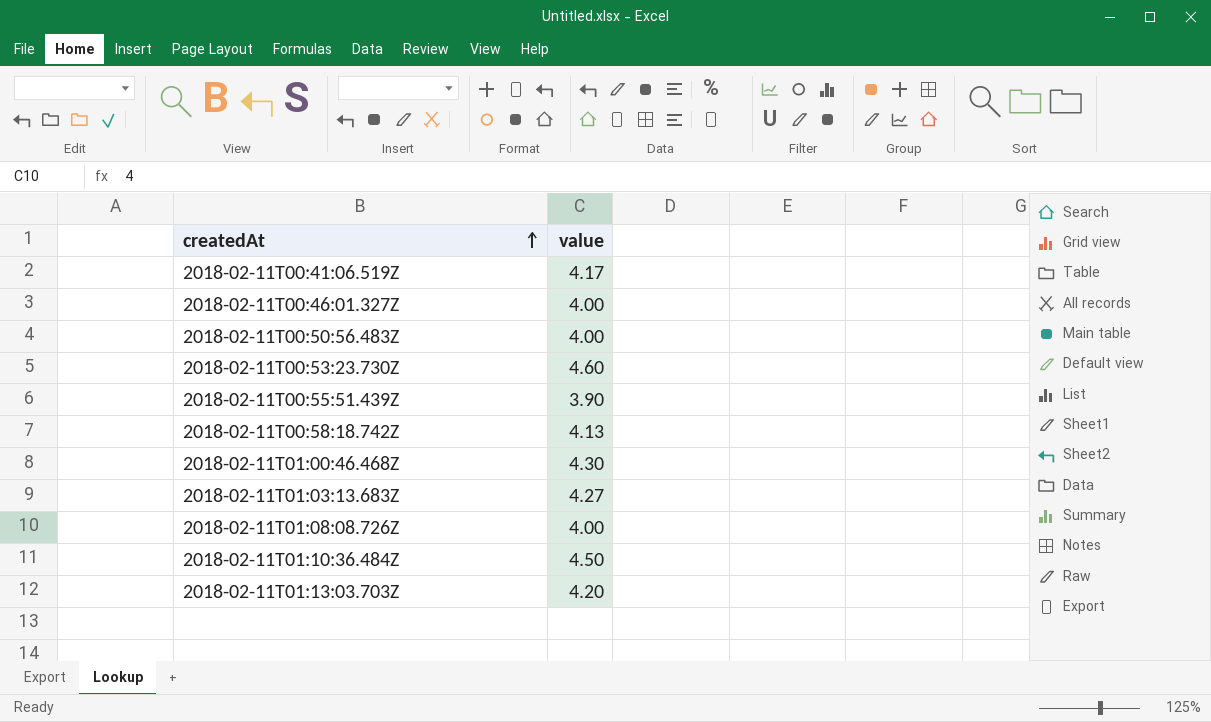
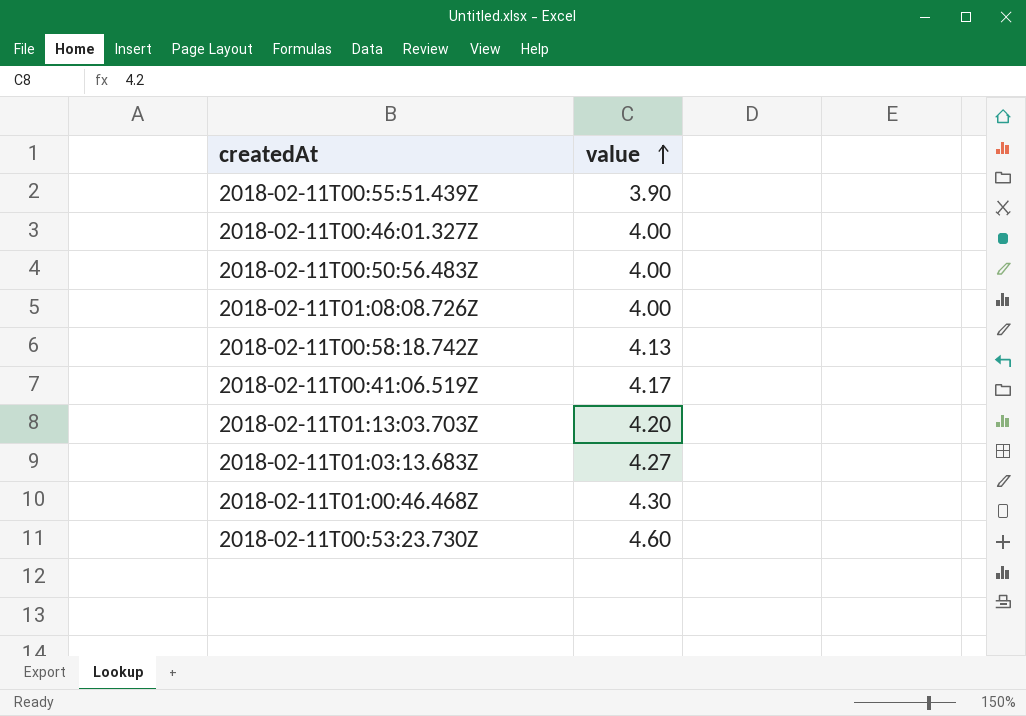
row order: createdAt ascending -> value ascending
row 2018-02-11T01:10:36.484Z: 4.50 -> none

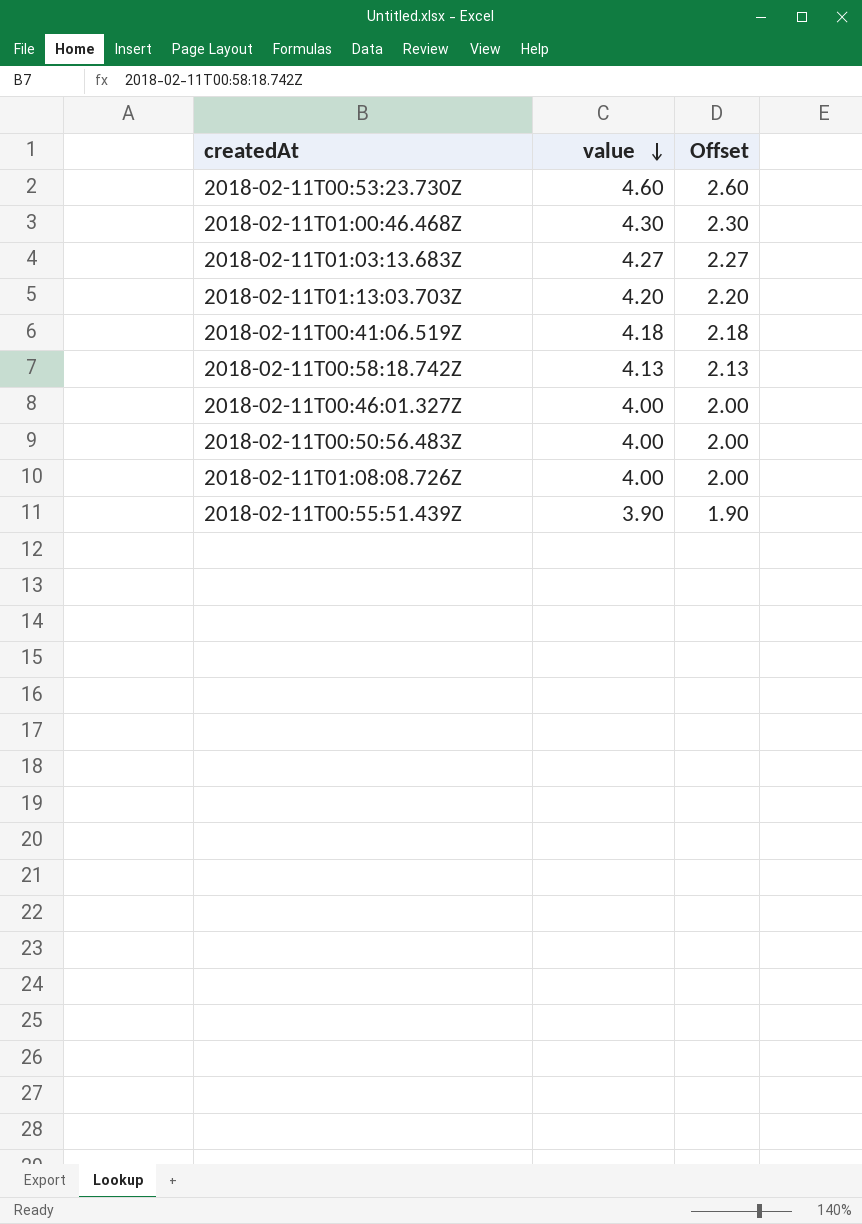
row order: value ascending -> value descending
column Offset | formula: none -> [value] - 2
2018-02-11T00:41:06.519Z | value: 4.17 -> 4.18

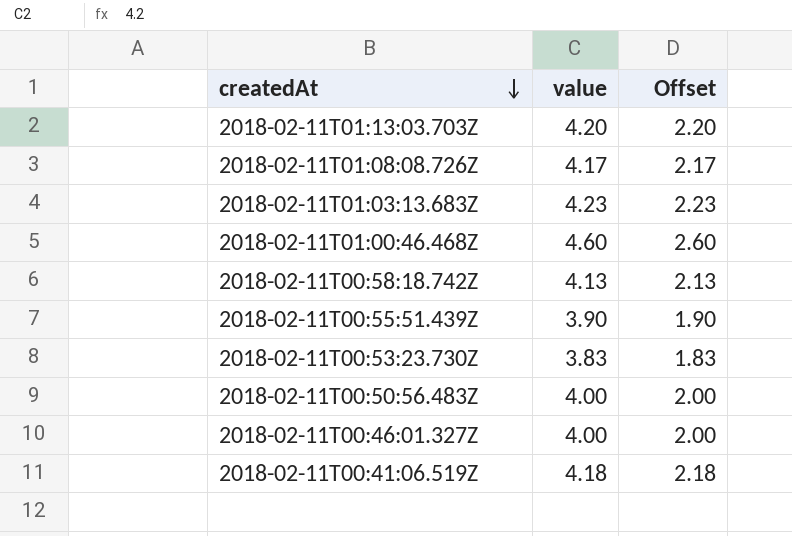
row order: value descending -> createdAt descending
2018-02-11T01:08:08.726Z | value: 4.00 -> 4.17
2018-02-11T01:08:08.726Z | Offset: 2.00 -> 2.17
2018-02-11T01:03:13.683Z | value: 4.27 -> 4.23
2018-02-11T01:03:13.683Z | Offset: 2.27 -> 2.23
2018-02-11T01:00:46.468Z | value: 4.30 -> 4.60
2018-02-11T01:00:46.468Z | Offset: 2.30 -> 2.60
2018-02-11T00:53:23.730Z | value: 4.60 -> 3.83
2018-02-11T00:53:23.730Z | Offset: 2.60 -> 1.83

